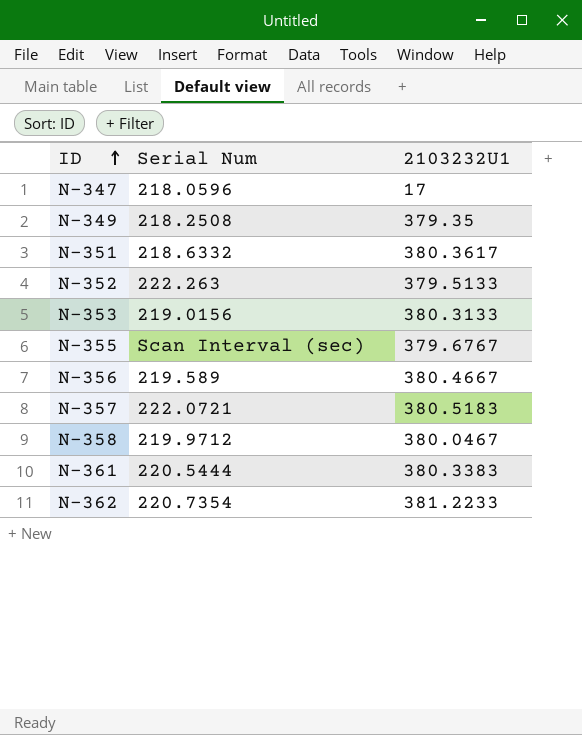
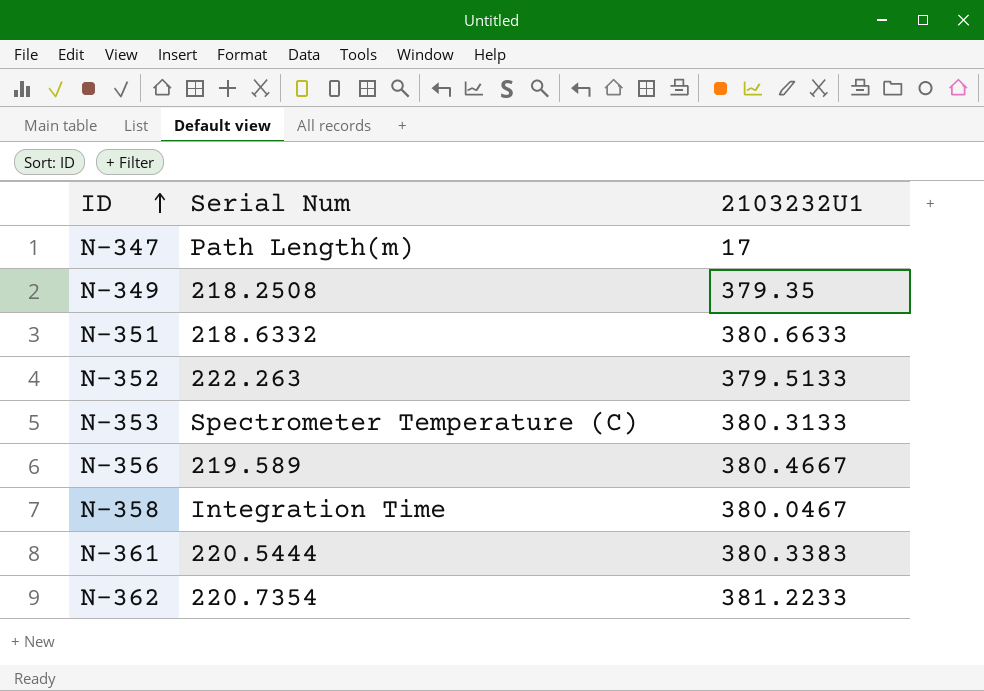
row N-355: Scan Interval (sec) | 379.6767 -> none
row N-357: 222.0721 | 380.5183 -> none
N-347 | Serial Num: 218.0596 -> Path Length(m)
N-351 | 2103232U1: 380.3617 -> 380.6633
N-353 | Serial Num: 219.0156 -> Spectrometer Temperature (C)
N-358 | Serial Num: 219.9712 -> Integration Time

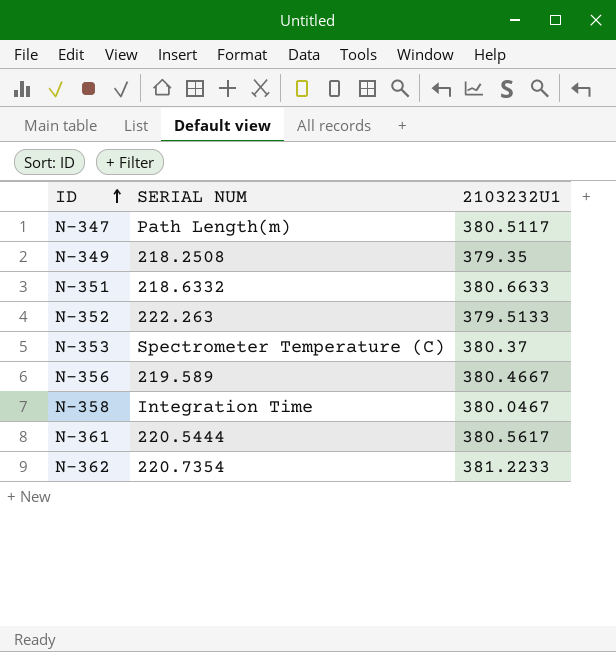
column name: Serial Num -> SERIAL NUM
N-347 | 2103232U1: 17 -> 380.5117
N-353 | 2103232U1: 380.3133 -> 380.37
N-361 | 2103232U1: 380.3383 -> 380.5617

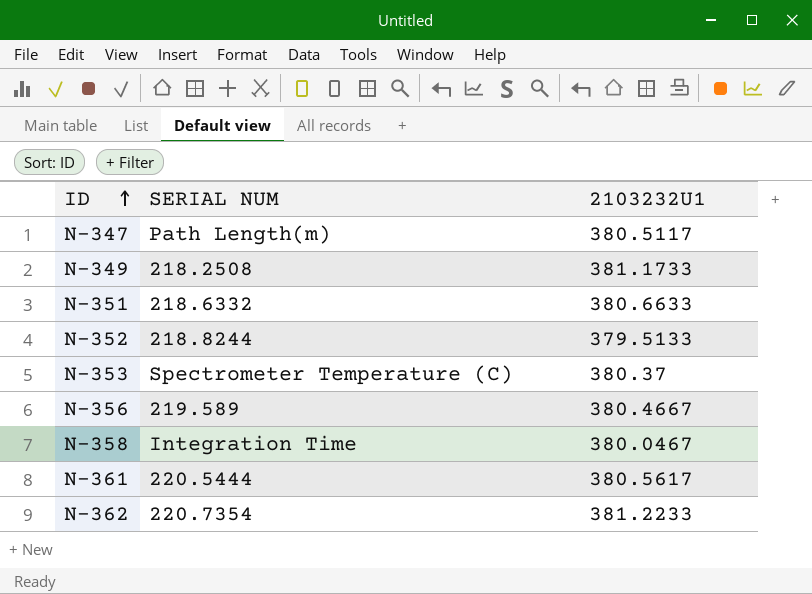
N-349 | 2103232U1: 379.35 -> 381.1733
N-352 | SERIAL NUM: 222.263 -> 218.8244

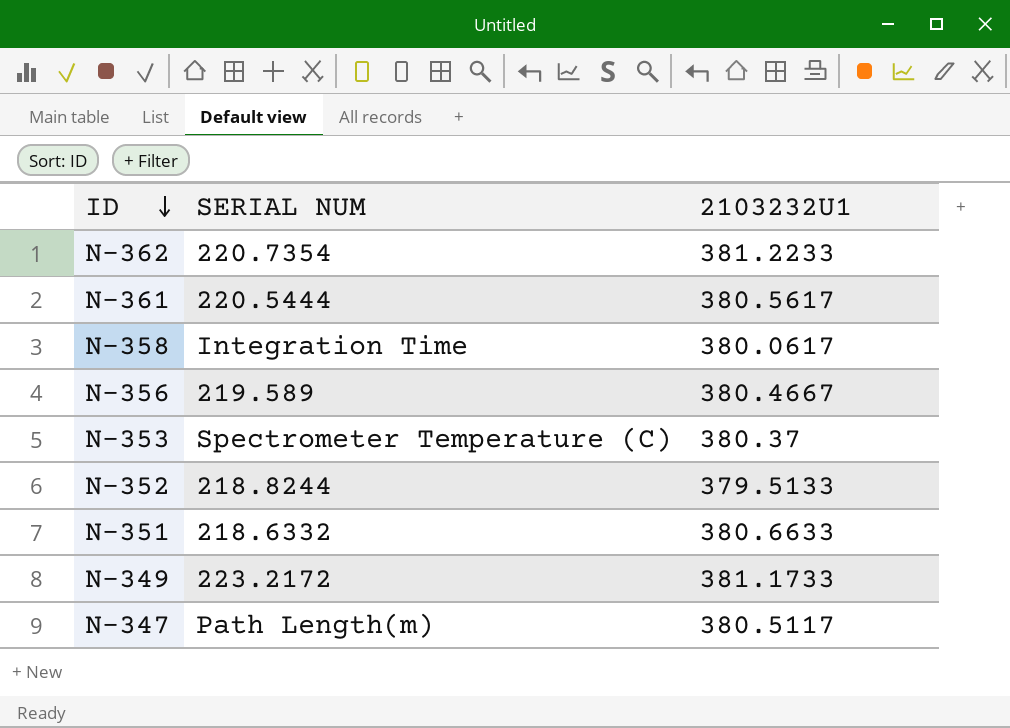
row order: ID ascending -> ID descending
N-358 | 2103232U1: 380.0467 -> 380.0617
N-349 | SERIAL NUM: 218.2508 -> 223.2172

